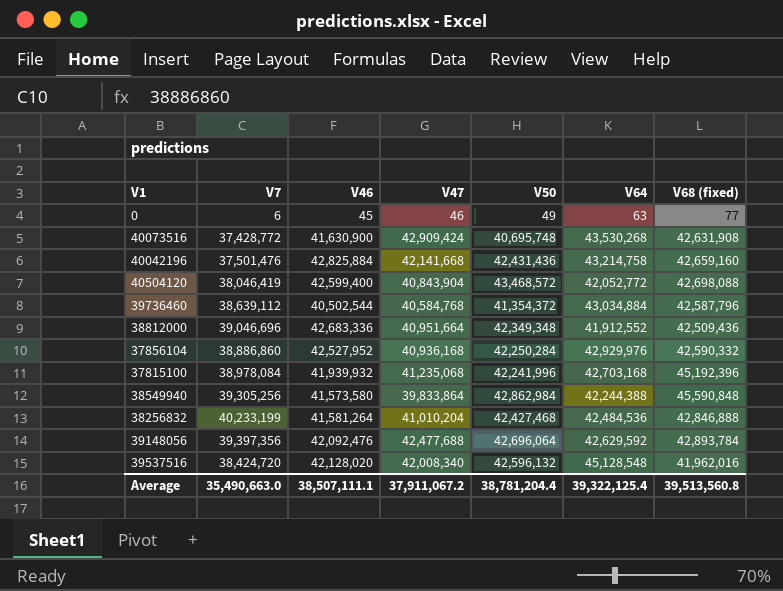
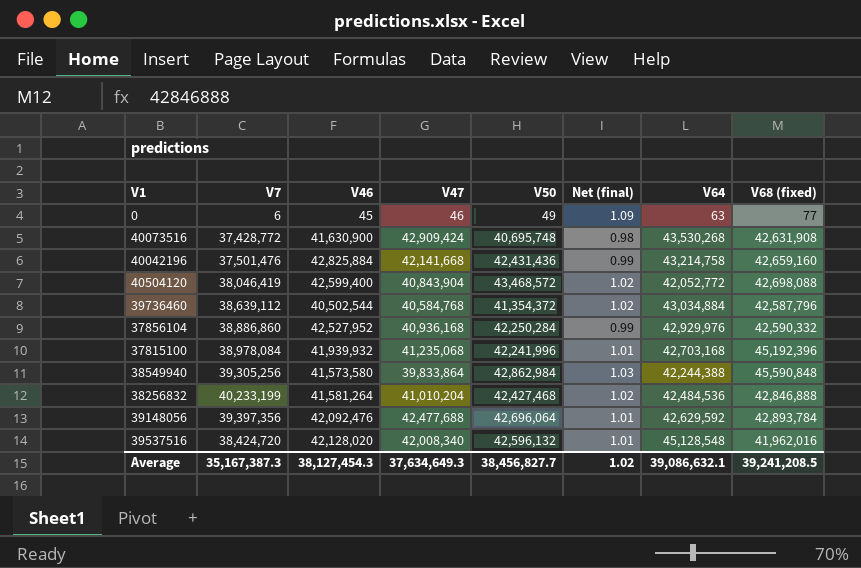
column Net (final) | formula: none -> [V50] / [V46]
row 38812000: 39,046,696 | 42,683,336 | 40,951,664 | 42,349,348 | 41,912,552 | 42,509,436 -> none
Average | V7: 35,490,663.0 -> 35,167,387.3
Average | V46: 38,507,111.1 -> 38,127,454.3
Average | V47: 37,911,067.2 -> 37,634,649.3
Average | V50: 38,781,204.4 -> 38,456,827.7
Average | V64: 39,322,125.4 -> 39,086,632.1
Average | V68 (fixed): 39,513,560.8 -> 39,241,208.5

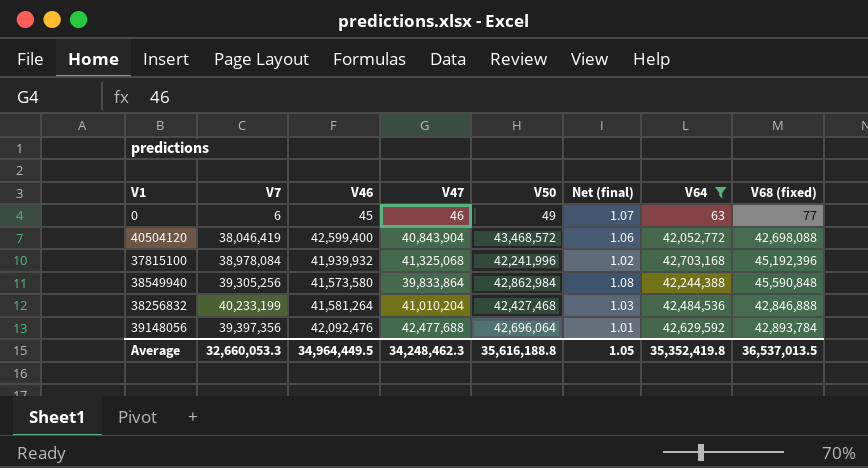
filter: none -> V64 <= 42,703,168
column Net (final) | formula: [V50] / [V46] -> [V50] / [V47]
37815100 | V47: 41,235,068 -> 41,325,068
Average | V7: 35,167,387.3 -> 32,660,053.3
Average | V46: 38,127,454.3 -> 34,964,449.5
Average | V47: 37,634,649.3 -> 34,248,462.3
Average | V50: 38,456,827.7 -> 35,616,188.8
Average | Net (final): 1.02 -> 1.05
Average | V64: 39,086,632.1 -> 35,352,419.8
Average | V68 (fixed): 39,241,208.5 -> 36,537,013.5

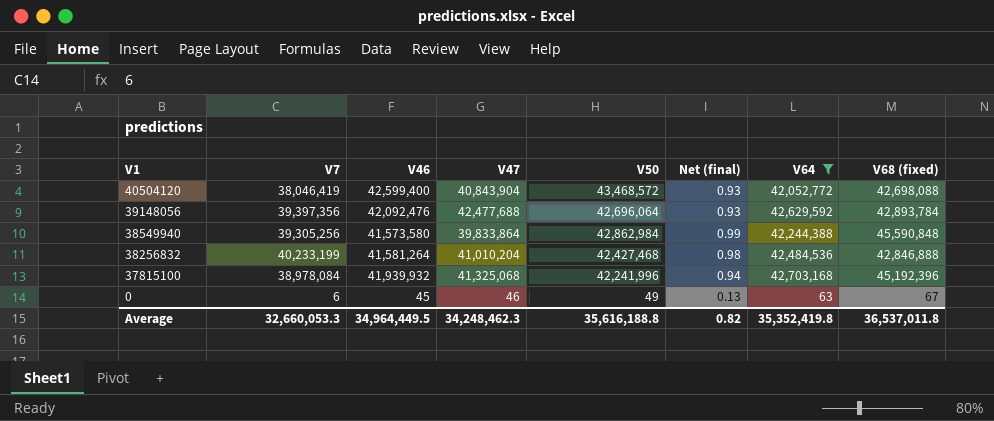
row order: none -> V1 descending
column Net (final) | formula: [V50] / [V47] -> [V7] / [V47]
0 | V68 (fixed): 77 -> 67
Average | Net (final): 1.05 -> 0.82
Average | V68 (fixed): 36,537,013.5 -> 36,537,011.8

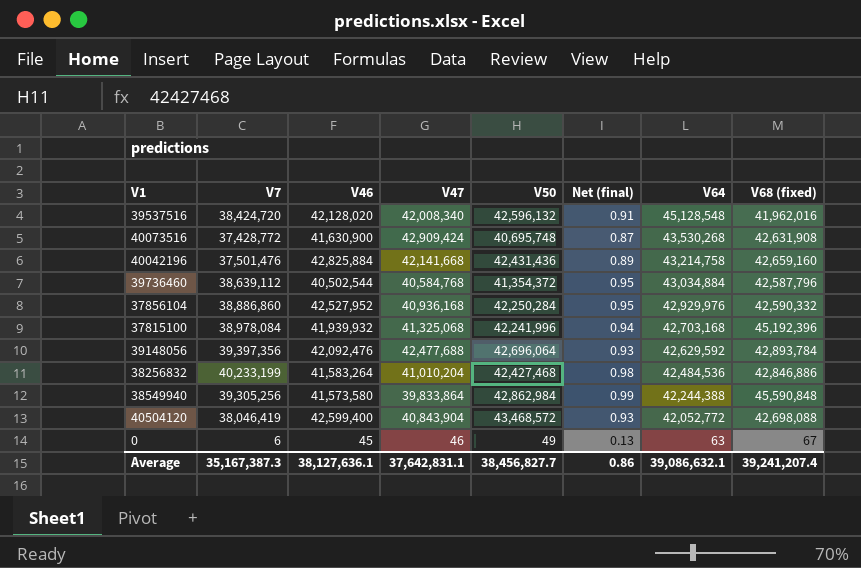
filter: V64 <= 42,703,168 -> none
row order: V1 descending -> V64 descending
38256832 | V46: 41,581,264 -> 41,583,264
38256832 | V68 (fixed): 42,846,888 -> 42,846,886
Average | V7: 32,660,053.3 -> 35,167,387.3
Average | V46: 34,964,449.5 -> 38,127,636.1
Average | V47: 34,248,462.3 -> 37,642,831.1
Average | V50: 35,616,188.8 -> 38,456,827.7
Average | Net (final): 0.82 -> 0.86
Average | V64: 35,352,419.8 -> 39,086,632.1
Average | V68 (fixed): 36,537,011.8 -> 39,241,207.4

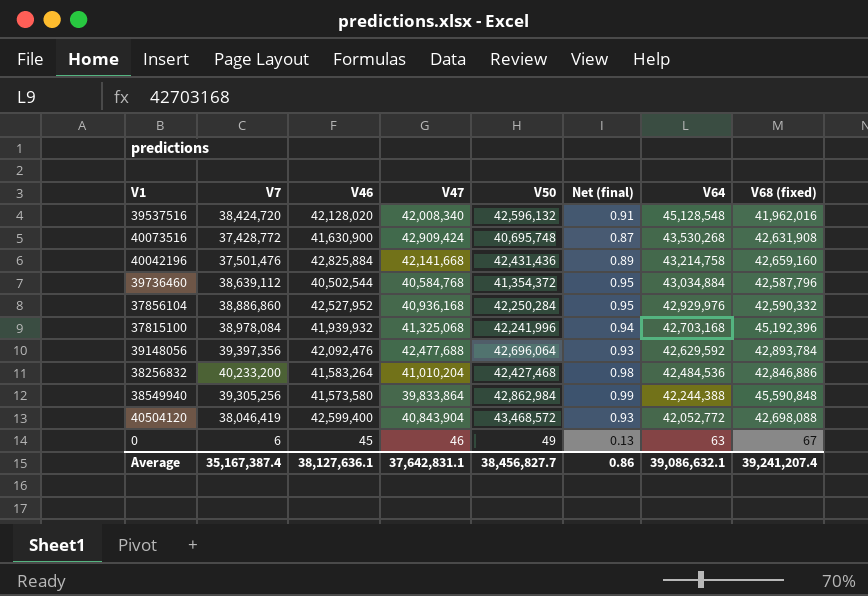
38256832 | V7: 40,233,199 -> 40,233,200
Average | V7: 35,167,387.3 -> 35,167,387.4

